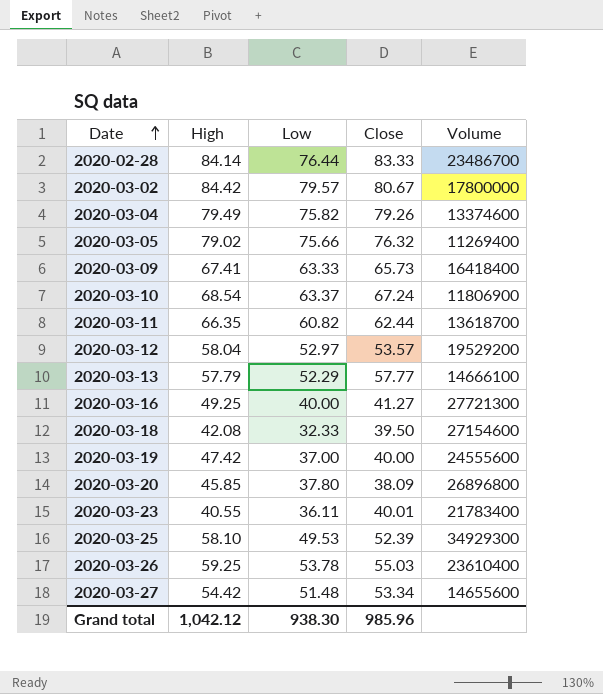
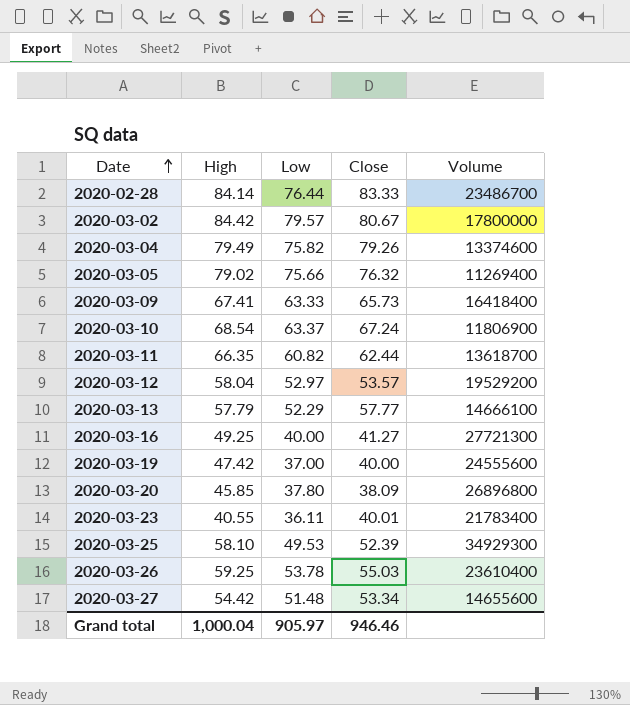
row 2020-03-18: 42.08 | 32.33 | 39.50 | 27154600 -> none
Grand total | High: 1,042.12 -> 1,000.04
Grand total | Low: 938.30 -> 905.97
Grand total | Close: 985.96 -> 946.46

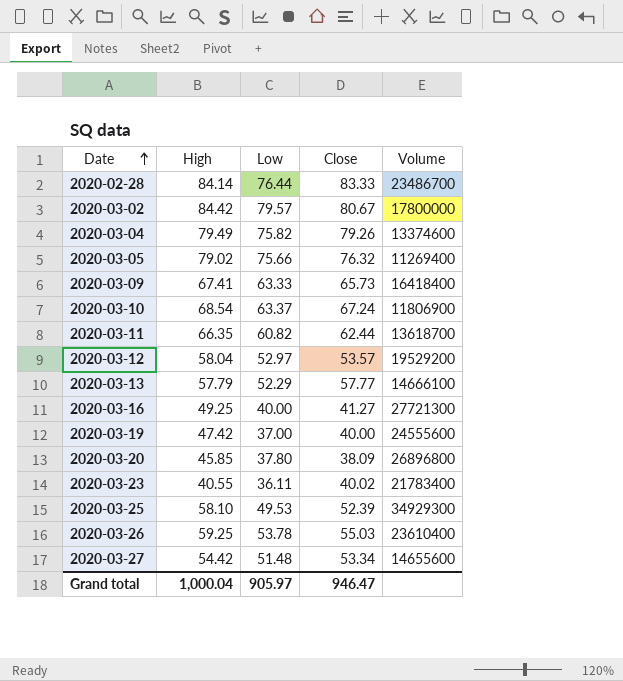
2020-03-23 | Close: 40.01 -> 40.02
Grand total | Close: 946.46 -> 946.47

